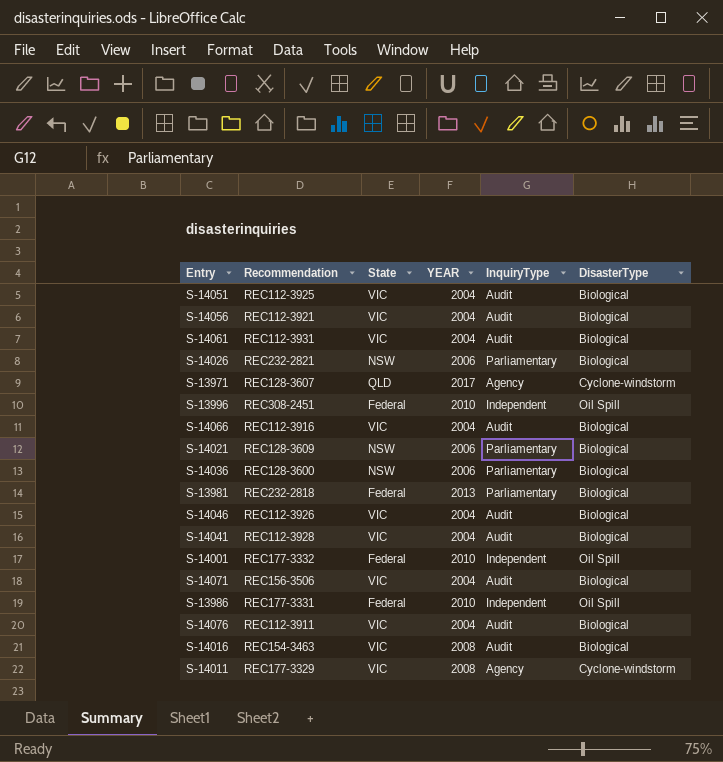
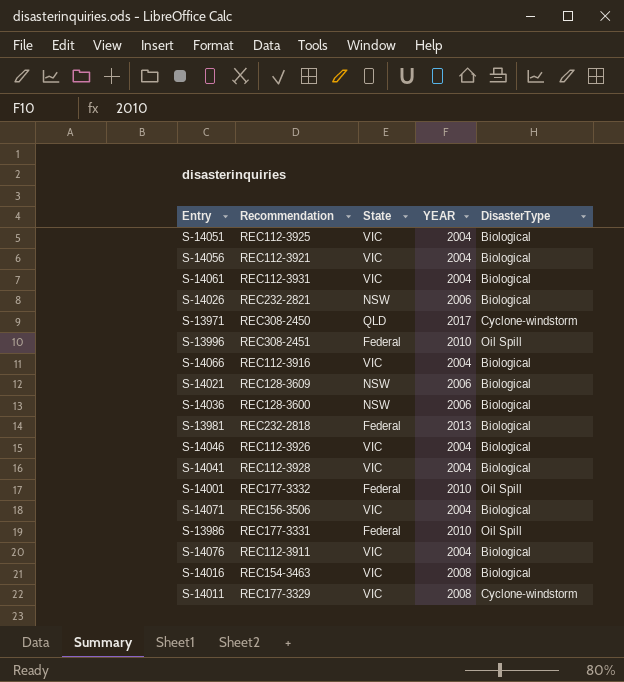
column InquiryType | position: 5 -> none
S-13971 | Recommendation: REC128-3607 -> REC308-2450

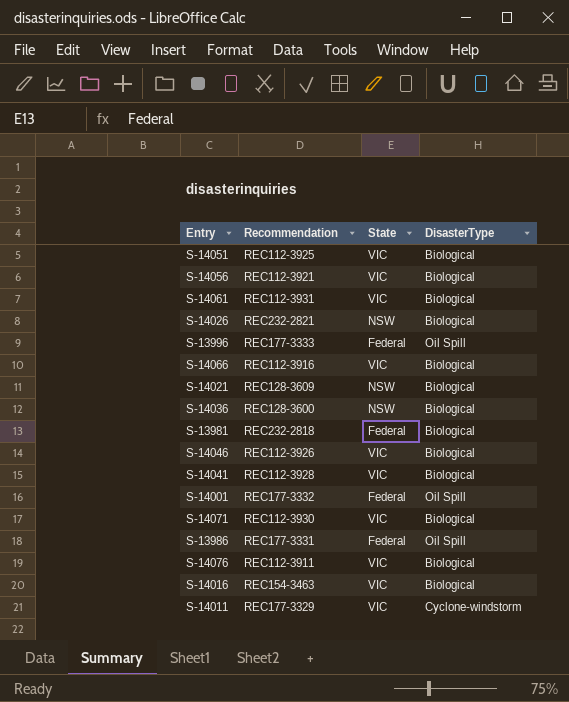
column YEAR | position: 4 -> none
row S-13971: REC308-2450 | QLD | 2017 | Cyclone-windstorm -> none
S-13996 | Recommendation: REC308-2451 -> REC177-3333
S-14071 | Recommendation: REC156-3506 -> REC112-3930

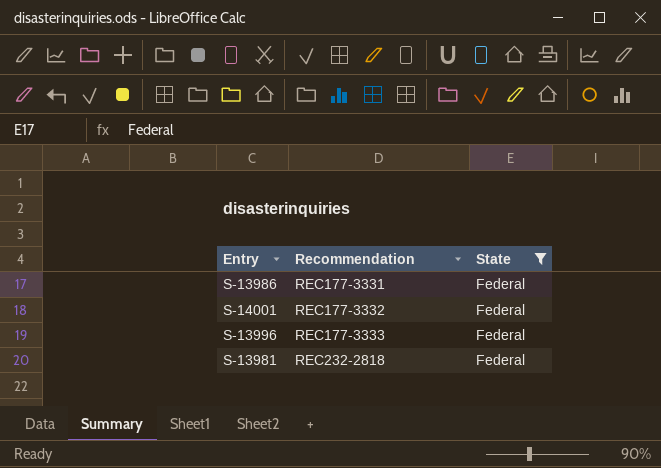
filter: none -> State = Federal
row order: none -> Recommendation ascending
column DisasterType | position: 4 -> none

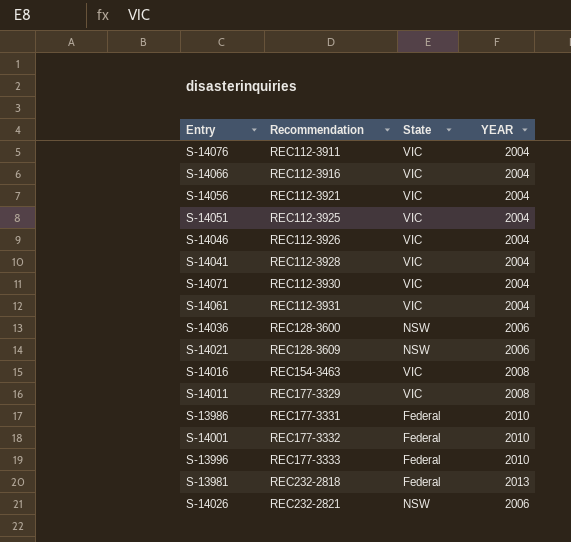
filter: State = Federal -> none
column YEAR | position: none -> 4

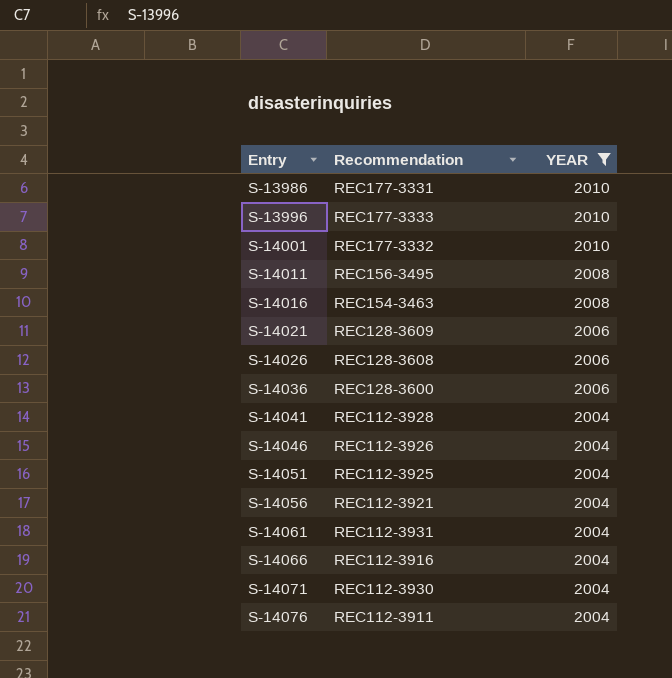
filter: none -> YEAR != 2013
row order: Recommendation ascending -> Entry ascending
column State | position: 3 -> none
S-14011 | Recommendation: REC177-3329 -> REC156-3495
S-14026 | Recommendation: REC232-2821 -> REC128-3608

